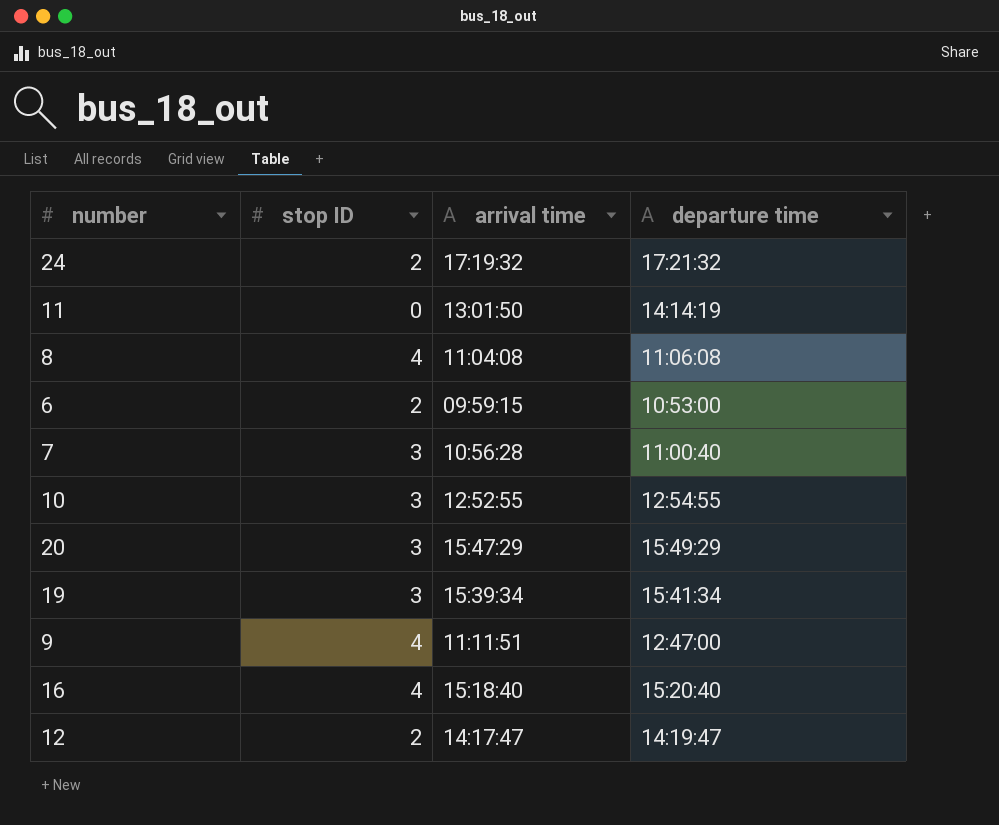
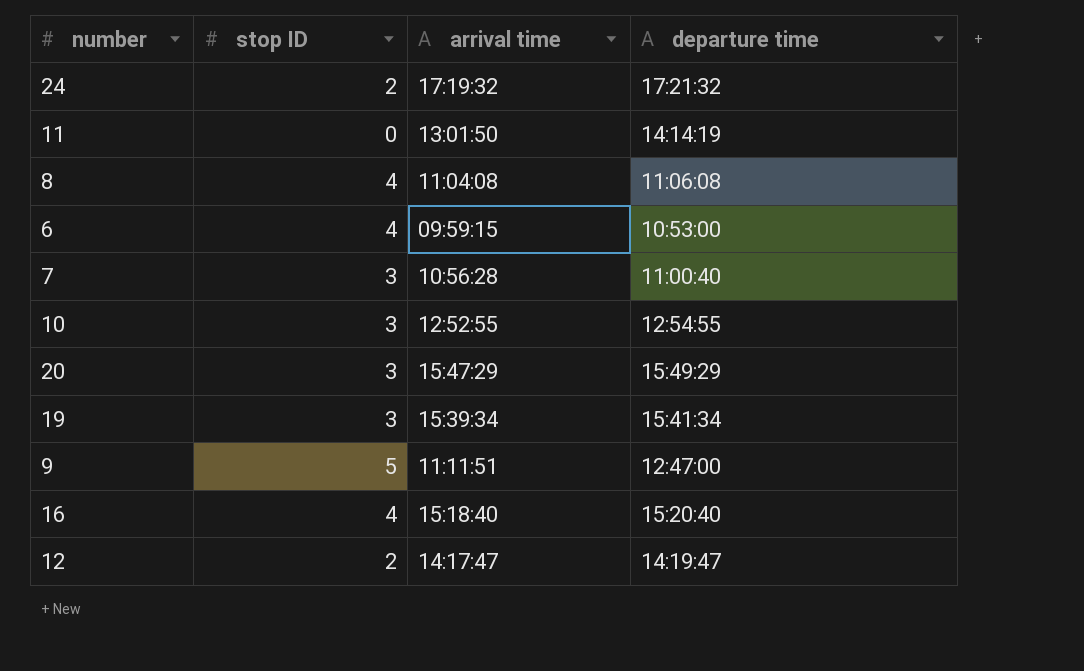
6 | stop ID: 2 -> 4
9 | stop ID: 4 -> 5

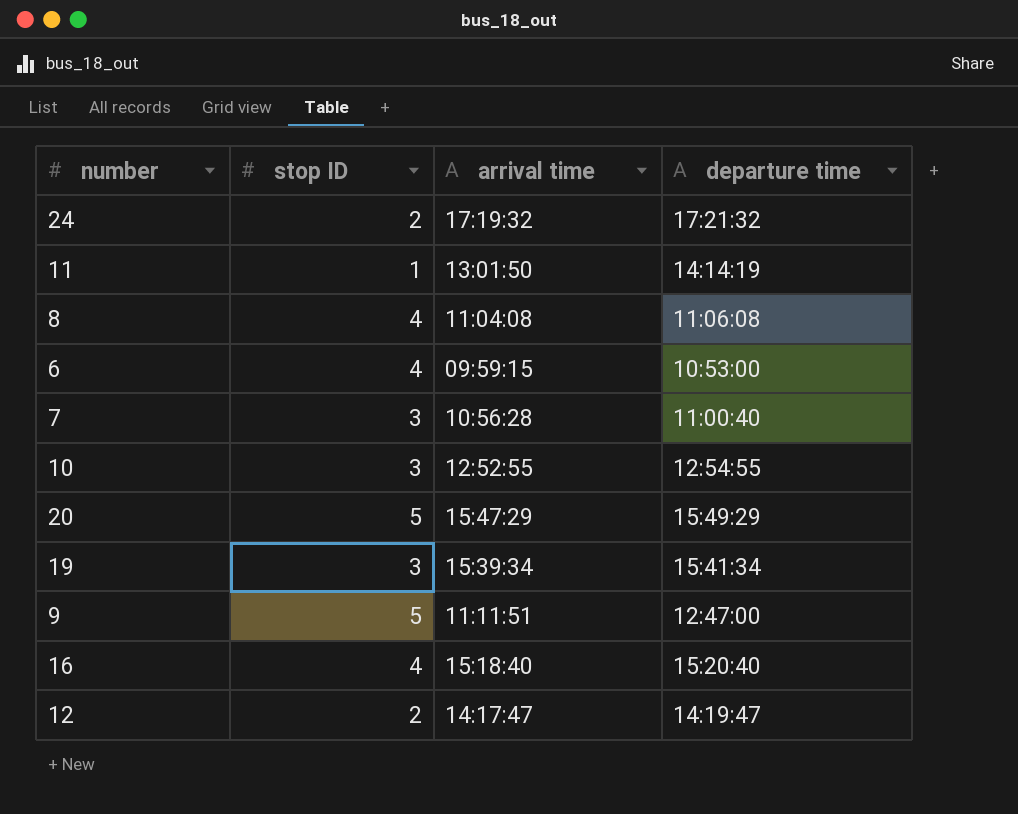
11 | stop ID: 0 -> 1
20 | stop ID: 3 -> 5

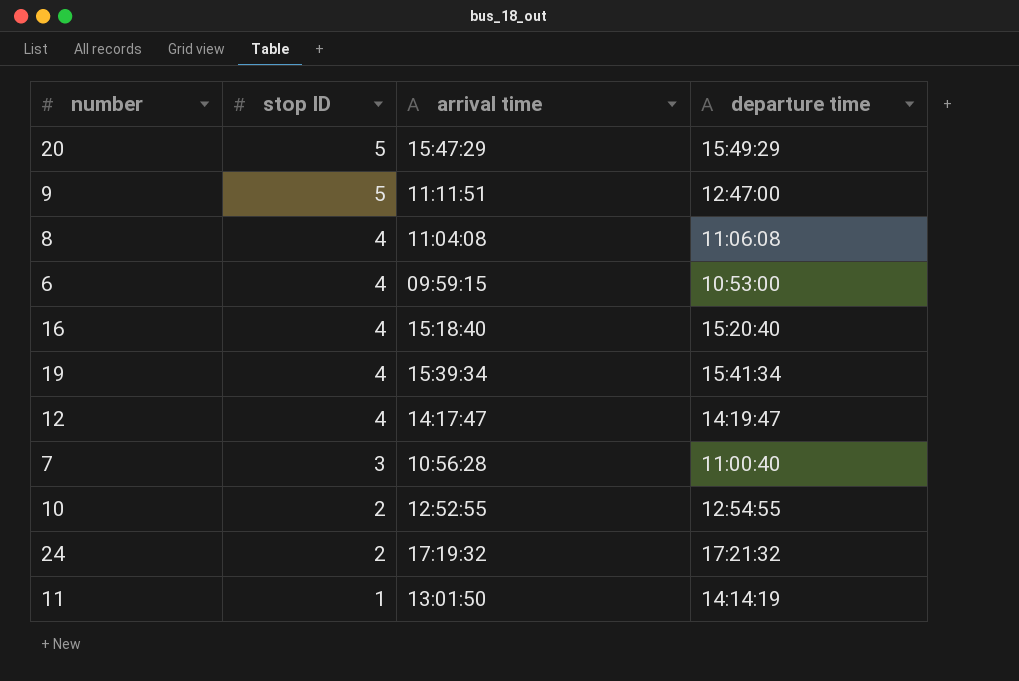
row order: none -> stop ID descending
19 | stop ID: 3 -> 4
12 | stop ID: 2 -> 4
10 | stop ID: 3 -> 2

